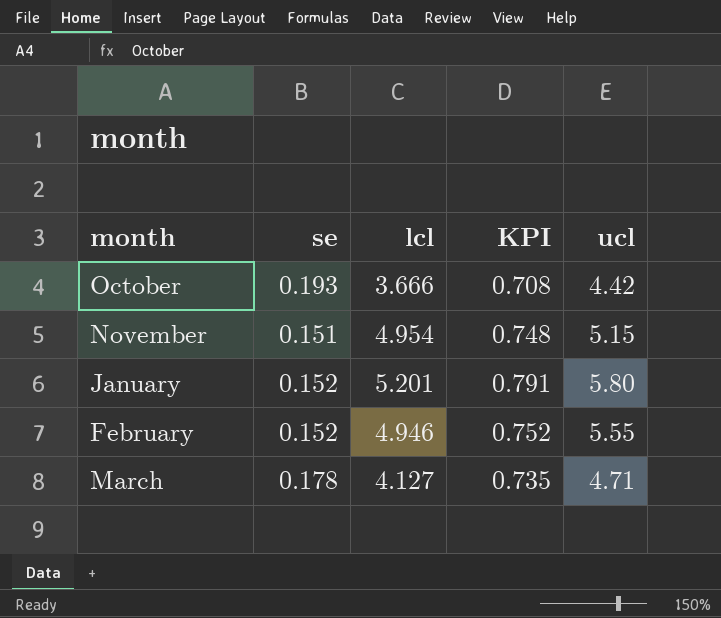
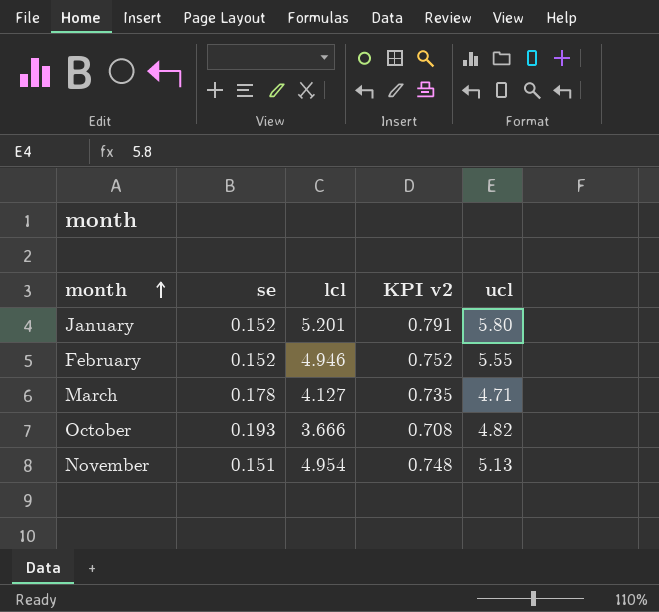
row order: none -> month ascending
column name: KPI -> KPI v2
October | ucl: 4.42 -> 4.82
November | ucl: 5.15 -> 5.13

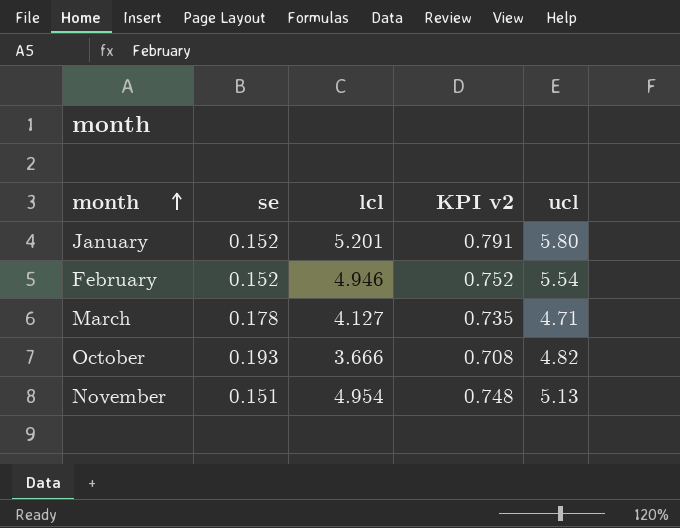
February | ucl: 5.55 -> 5.54

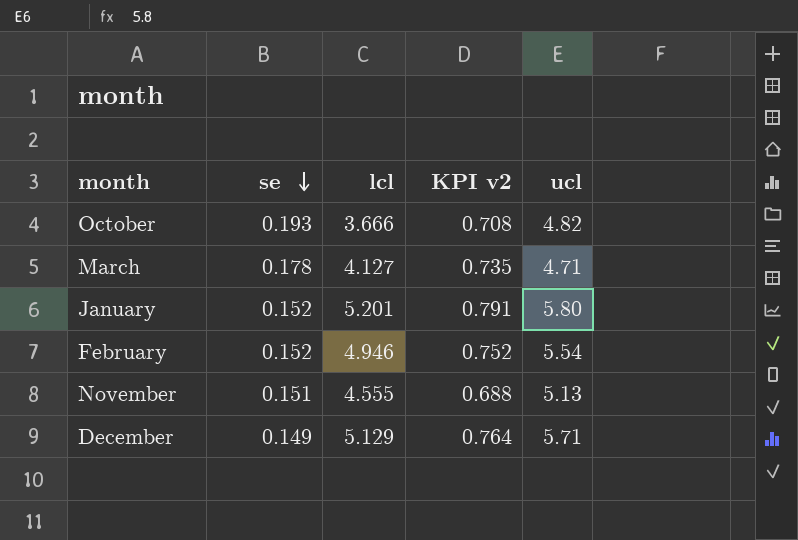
row order: month ascending -> se descending
November | lcl: 4.954 -> 4.555
November | KPI v2: 0.748 -> 0.688
row December: none -> 0.149 | 5.129 | 0.764 | 5.71

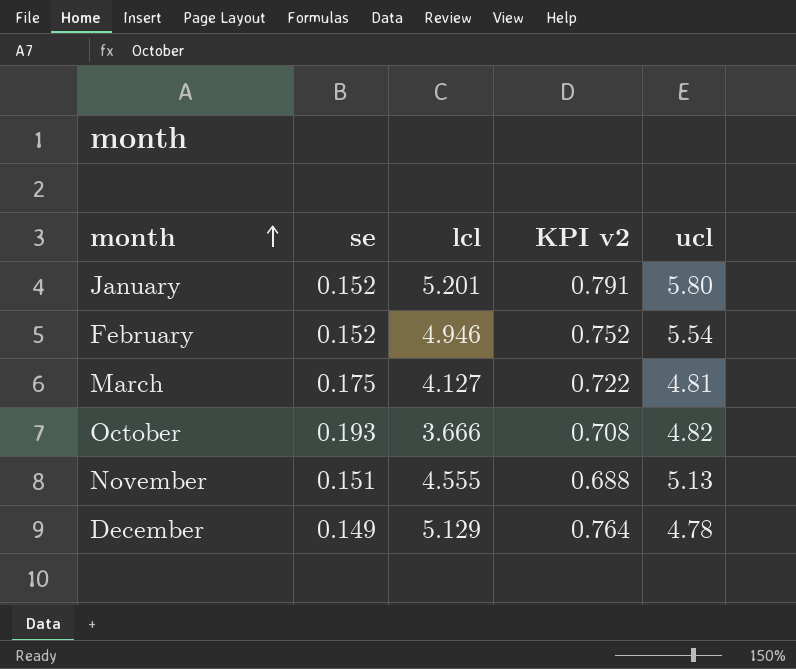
row order: se descending -> month ascending
March | se: 0.178 -> 0.175
March | KPI v2: 0.735 -> 0.722
March | ucl: 4.71 -> 4.81
December | ucl: 5.71 -> 4.78

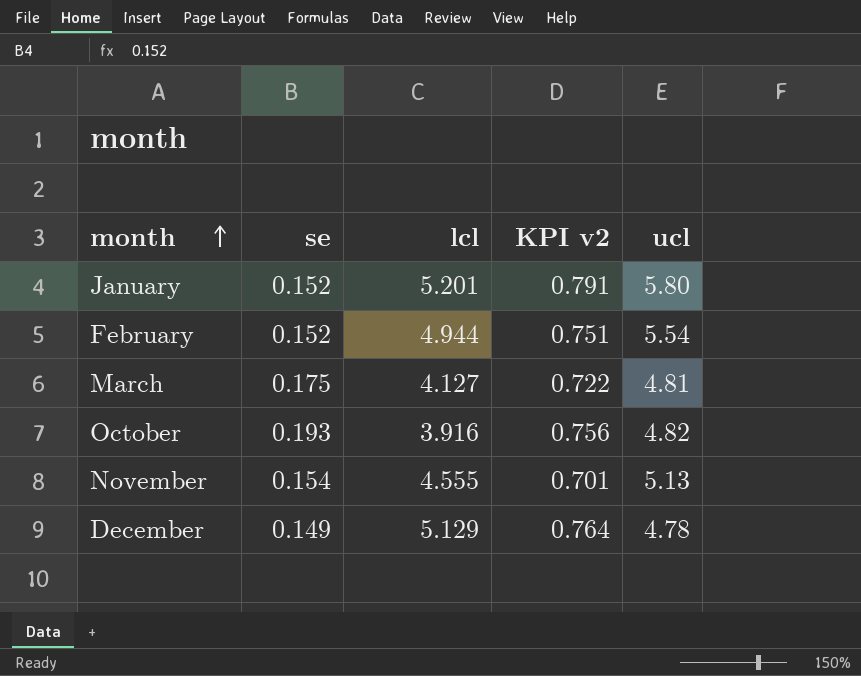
February | lcl: 4.946 -> 4.944
February | KPI v2: 0.752 -> 0.751
October | lcl: 3.666 -> 3.916
October | KPI v2: 0.708 -> 0.756
November | se: 0.151 -> 0.154
November | KPI v2: 0.688 -> 0.701

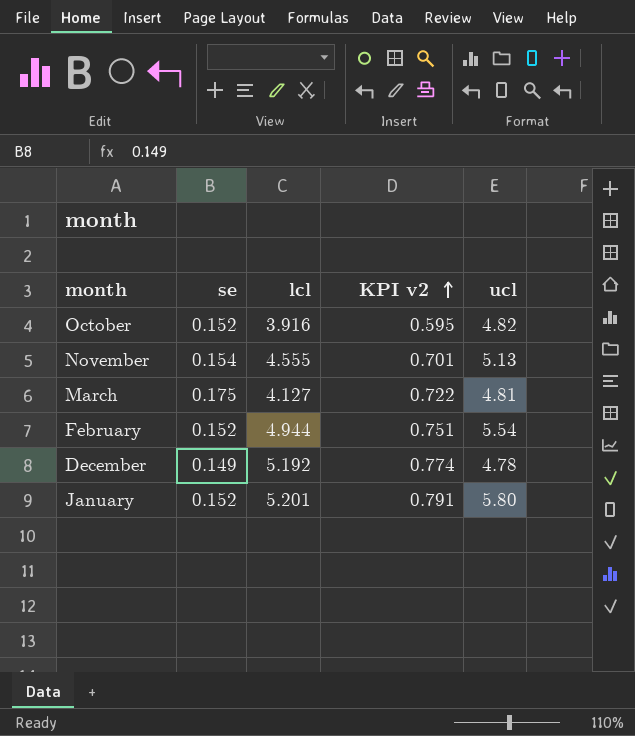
row order: month ascending -> KPI v2 ascending
October | se: 0.193 -> 0.152
October | KPI v2: 0.756 -> 0.595
December | lcl: 5.129 -> 5.192
December | KPI v2: 0.764 -> 0.774

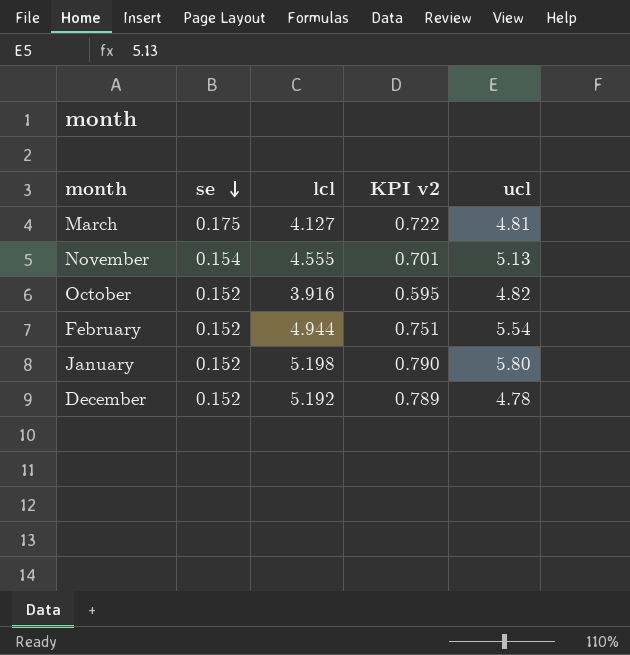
row order: KPI v2 ascending -> se descending
January | lcl: 5.201 -> 5.198
January | KPI v2: 0.791 -> 0.790
December | se: 0.149 -> 0.152
December | KPI v2: 0.774 -> 0.789

